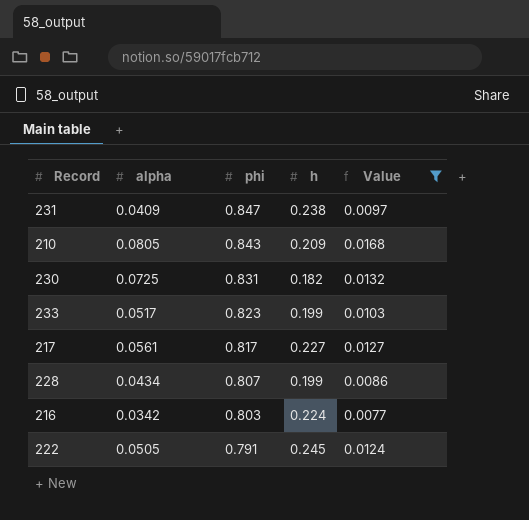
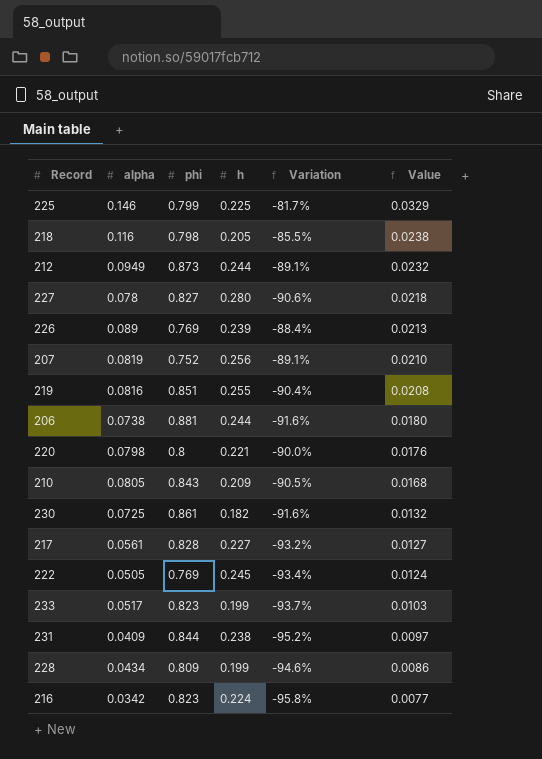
filter: Value <= 0.0168 -> none
row order: phi descending -> Value descending
column Variation | formula: none -> ([alpha] - [phi]) / [phi]
230 | phi: 0.831 -> 0.861
217 | phi: 0.817 -> 0.828
222 | phi: 0.791 -> 0.769
231 | phi: 0.847 -> 0.844
228 | phi: 0.807 -> 0.809
216 | phi: 0.803 -> 0.823

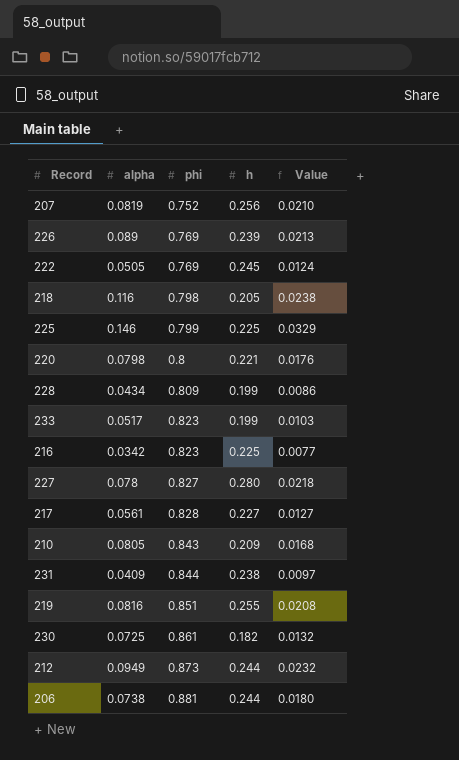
row order: Value descending -> phi ascending
column Variation | formula: ([alpha] - [phi]) / [phi] -> none
216 | h: 0.224 -> 0.225

